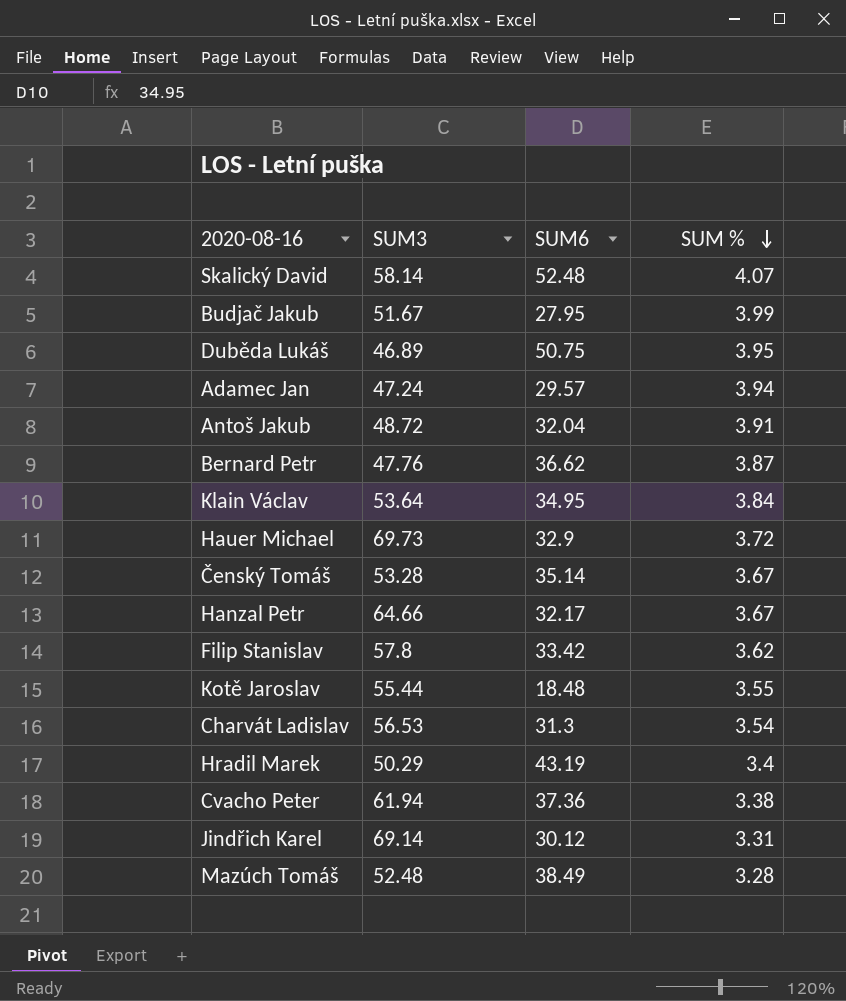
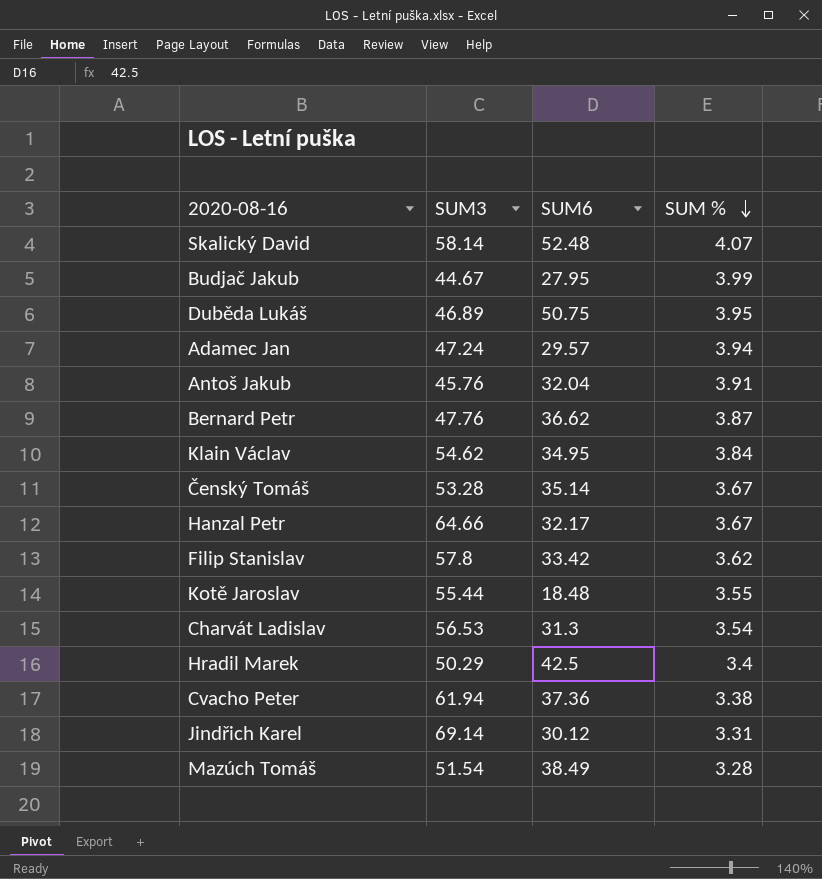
row Hauer Michael: 69.73 | 32.9 | 3.72 -> none
Budjač Jakub | SUM3: 51.67 -> 44.67
Antoš Jakub | SUM3: 48.72 -> 45.76
Klain Václav | SUM3: 53.64 -> 54.62
Hradil Marek | SUM6: 43.19 -> 42.5
Mazúch Tomáš | SUM3: 52.48 -> 51.54

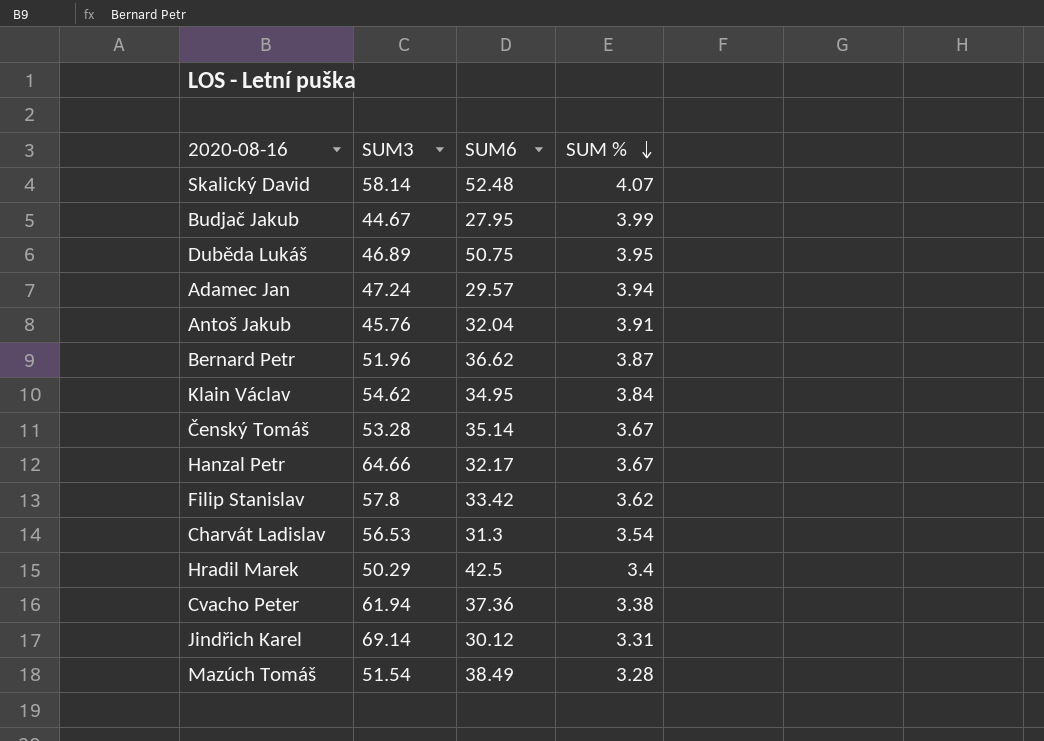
row Kotě Jaroslav: 55.44 | 18.48 | 3.55 -> none
Bernard Petr | SUM3: 47.76 -> 51.96

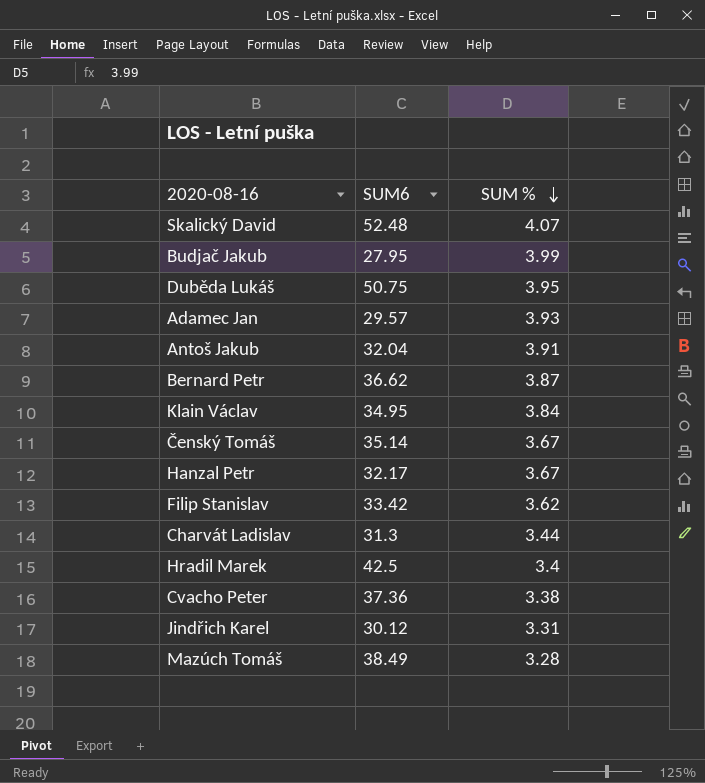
column SUM3 | position: 2 -> none
Adamec Jan | SUM %: 3.94 -> 3.93
Charvát Ladislav | SUM %: 3.54 -> 3.44

